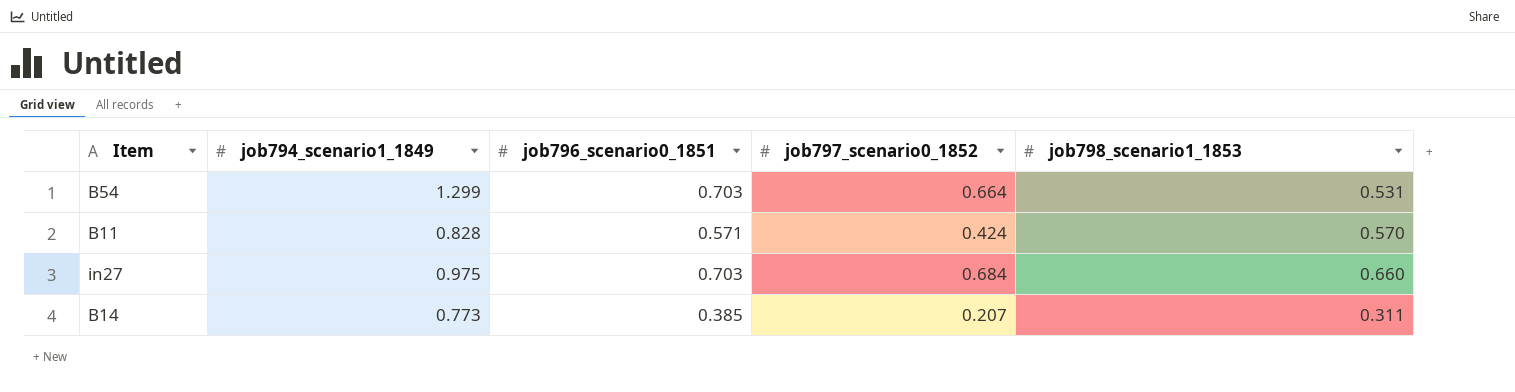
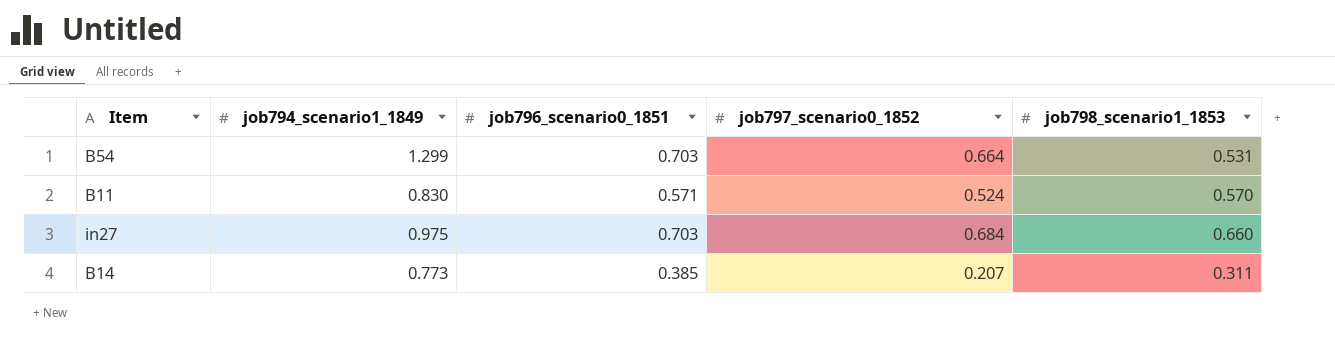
B11 | job794_scenario1_1849: 0.828 -> 0.830
B11 | job797_scenario0_1852: 0.424 -> 0.524

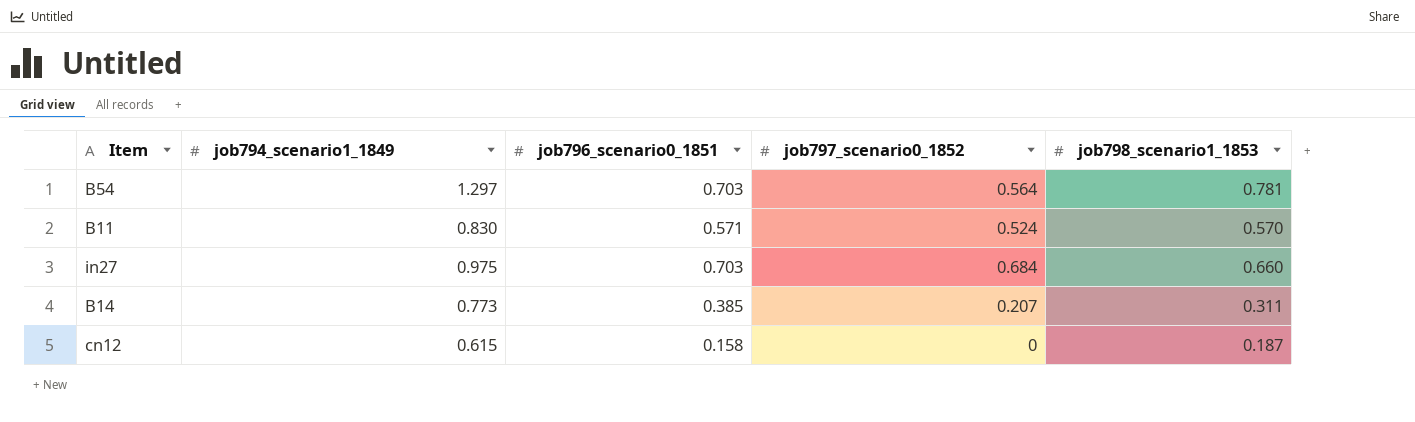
B54 | job794_scenario1_1849: 1.299 -> 1.297
B54 | job797_scenario0_1852: 0.664 -> 0.564
B54 | job798_scenario1_1853: 0.531 -> 0.781
row cn12: none -> 0.615 | 0.158 | 0 | 0.187

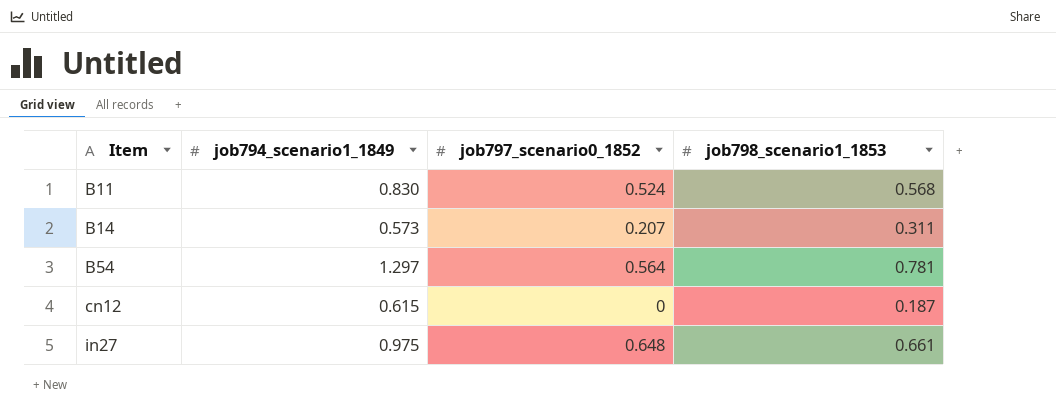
row order: none -> Item ascending
column job796_scenario0_1851 | position: 3 -> none
B11 | job798_scenario1_1853: 0.570 -> 0.568
B14 | job794_scenario1_1849: 0.773 -> 0.573
in27 | job797_scenario0_1852: 0.684 -> 0.648
in27 | job798_scenario1_1853: 0.660 -> 0.661

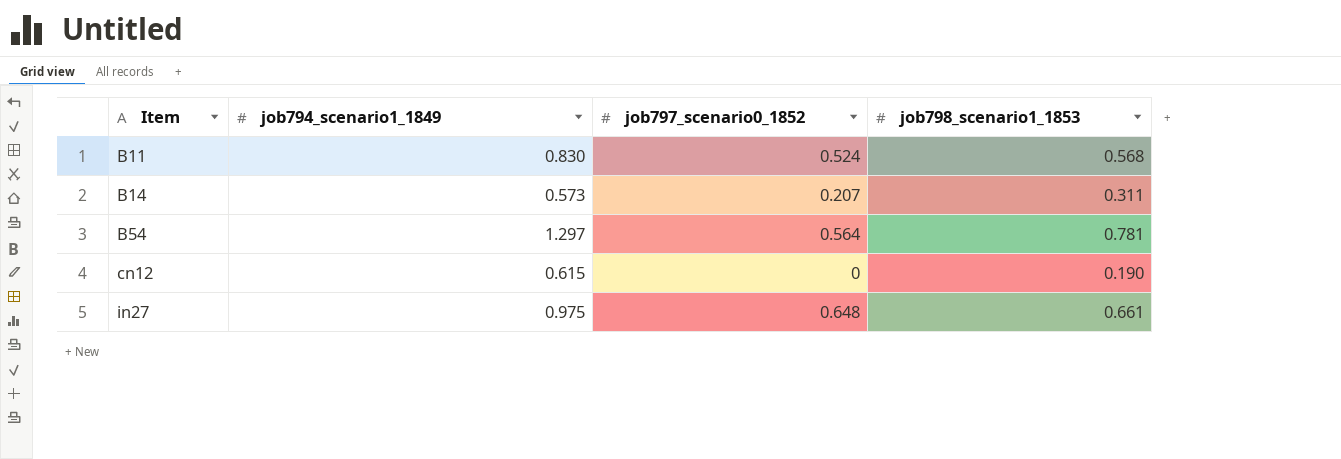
cn12 | job798_scenario1_1853: 0.187 -> 0.190

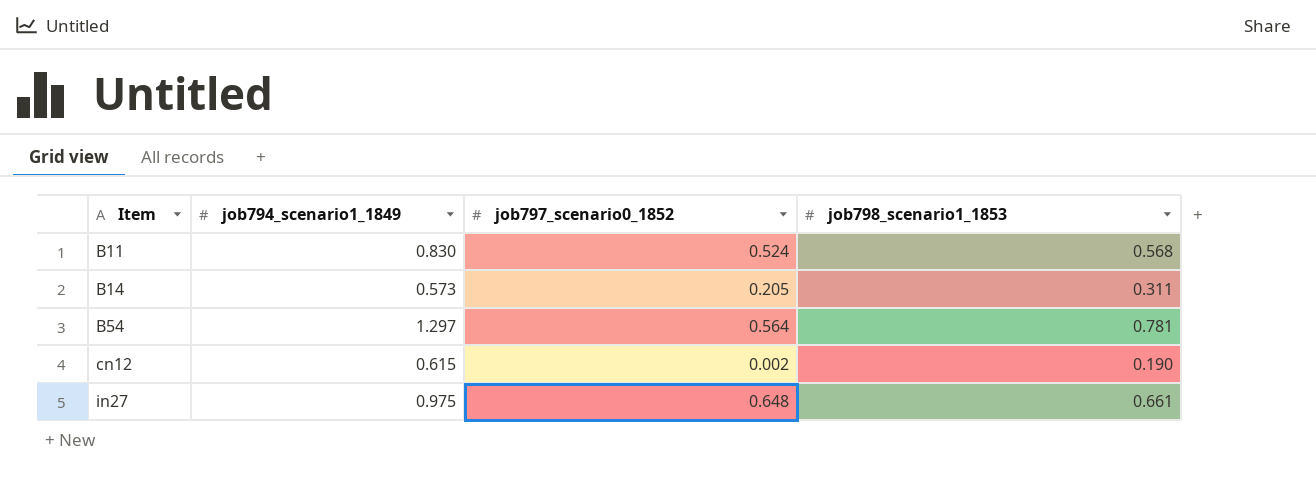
B14 | job797_scenario0_1852: 0.207 -> 0.205
cn12 | job797_scenario0_1852: 0 -> 0.002

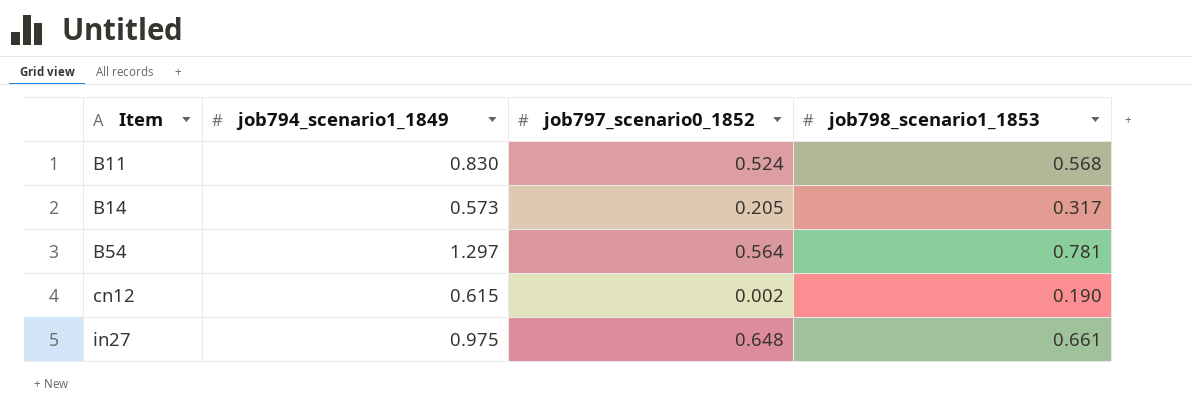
B14 | job798_scenario1_1853: 0.311 -> 0.317

